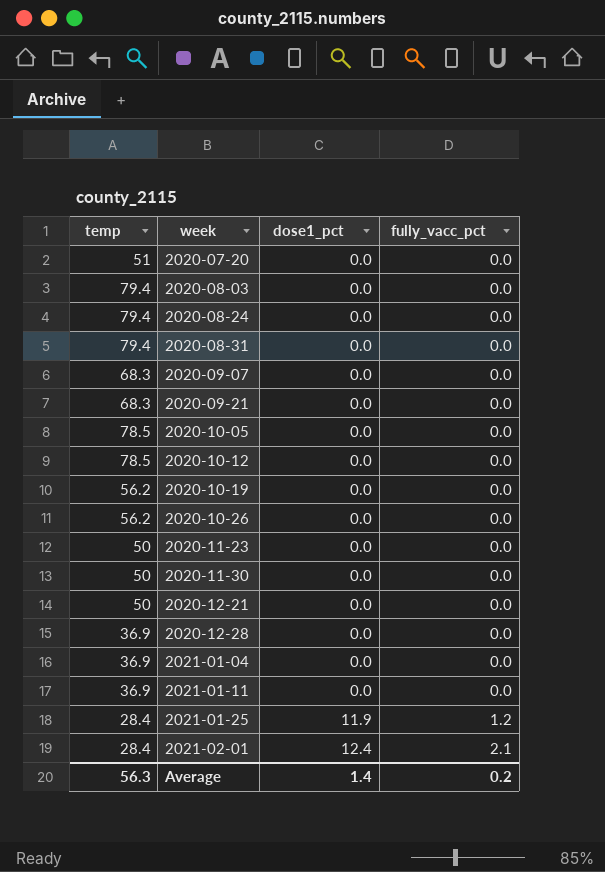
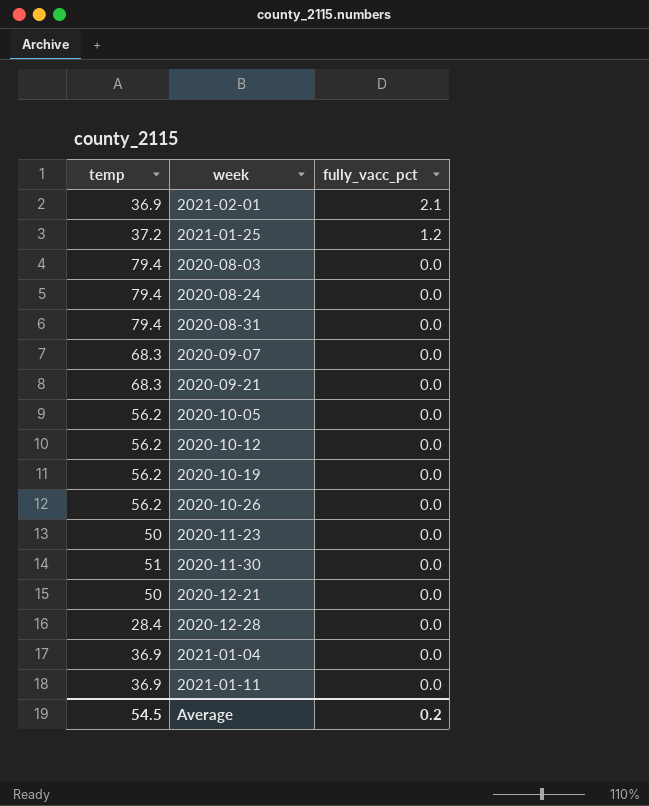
row order: week ascending -> fully_vacc_pct descending
column dose1_pct | position: 3 -> none
row 2020-07-20: 51 | 0.0 | 0.0 -> none
2021-02-01 | temp: 28.4 -> 36.9
2021-01-25 | temp: 28.4 -> 37.2
2020-10-05 | temp: 78.5 -> 56.2
2020-10-12 | temp: 78.5 -> 56.2
2020-11-30 | temp: 50 -> 51
2020-12-28 | temp: 36.9 -> 28.4
Average | temp: 56.3 -> 54.5

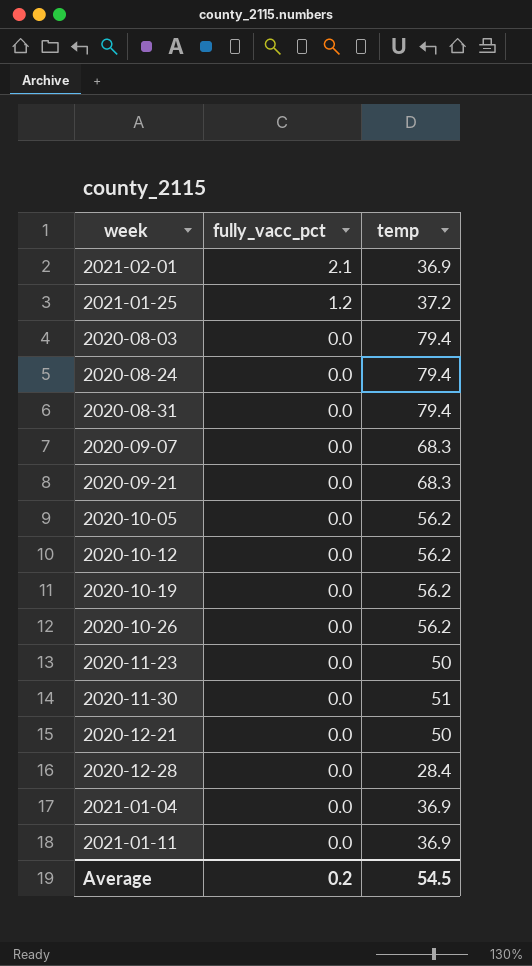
column temp | position: 1 -> 3

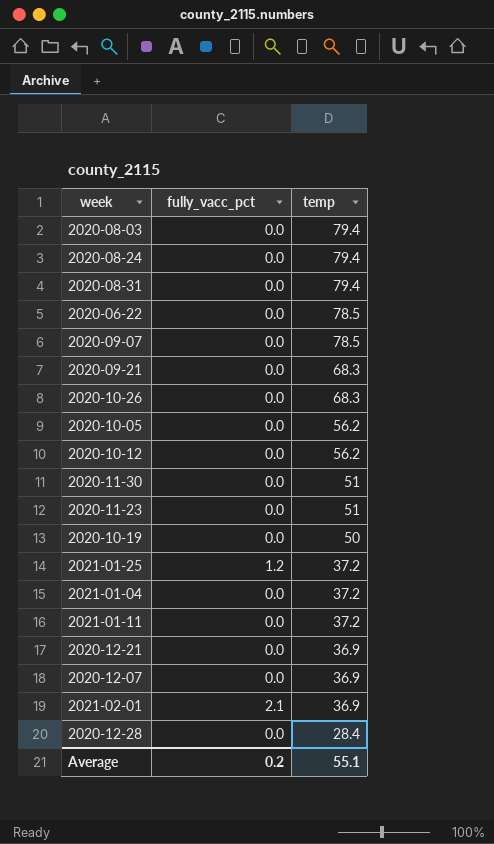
row order: fully_vacc_pct descending -> temp descending
row 2020-06-22: none -> 0.0 | 78.5
2020-09-07 | temp: 68.3 -> 78.5
2020-10-26 | temp: 56.2 -> 68.3
2020-11-23 | temp: 50 -> 51
2020-10-19 | temp: 56.2 -> 50
2021-01-04 | temp: 36.9 -> 37.2
2021-01-11 | temp: 36.9 -> 37.2
2020-12-21 | temp: 50 -> 36.9
row 2020-12-07: none -> 0.0 | 36.9
Average | temp: 54.5 -> 55.1

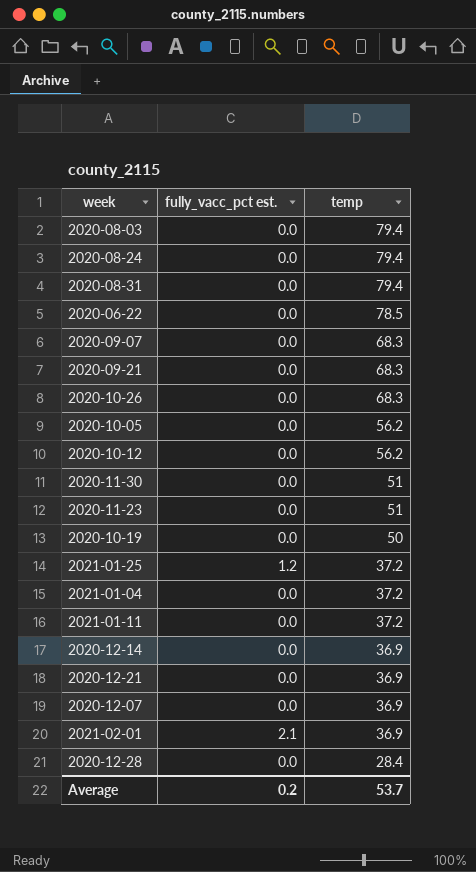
column name: fully_vacc_pct -> fully_vacc_pct est.
2020-09-07 | temp: 78.5 -> 68.3
row 2020-12-14: none -> 0.0 | 36.9
Average | temp: 55.1 -> 53.7

